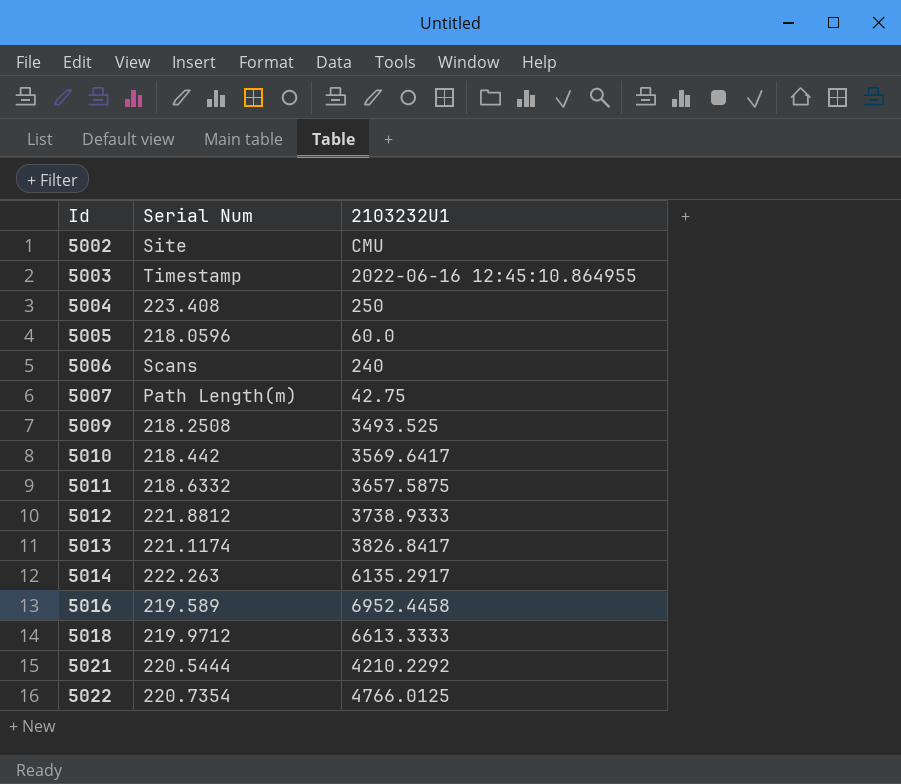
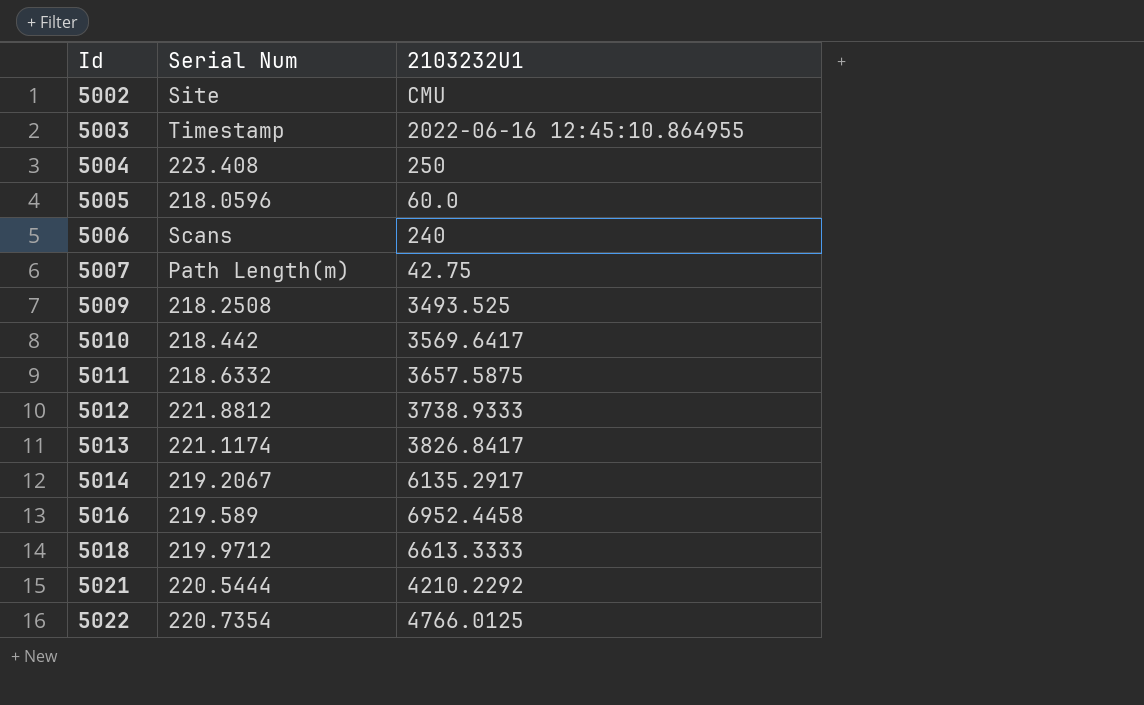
5014 | Serial Num: 222.263 -> 219.2067

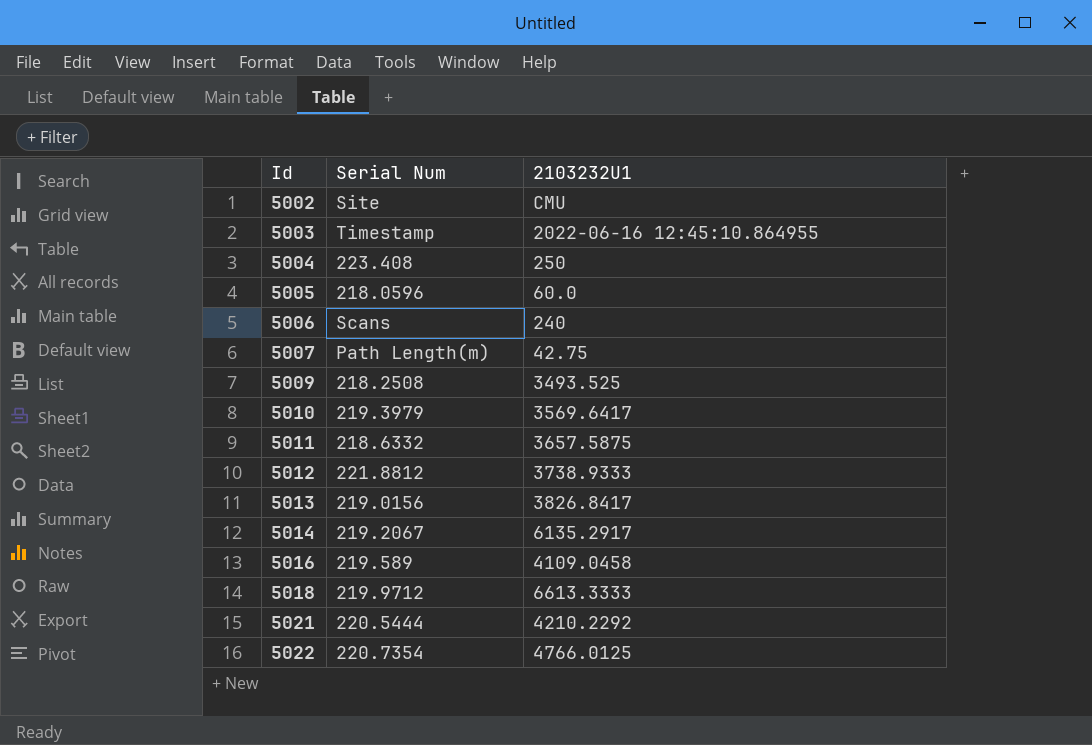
5010 | Serial Num: 218.442 -> 219.3979
5013 | Serial Num: 221.1174 -> 219.0156
5016 | 2103232U1: 6952.4458 -> 4109.0458

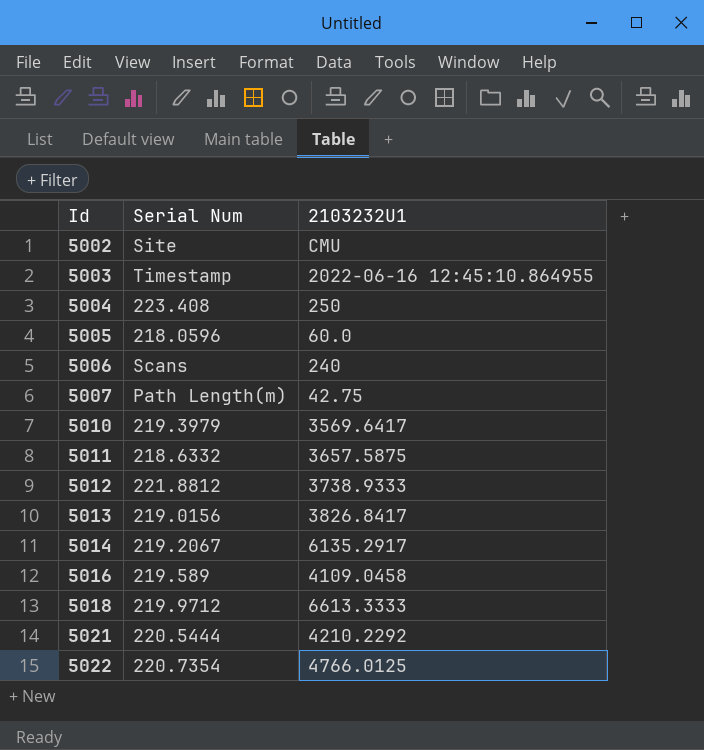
row 5009: 218.2508 | 3493.525 -> none

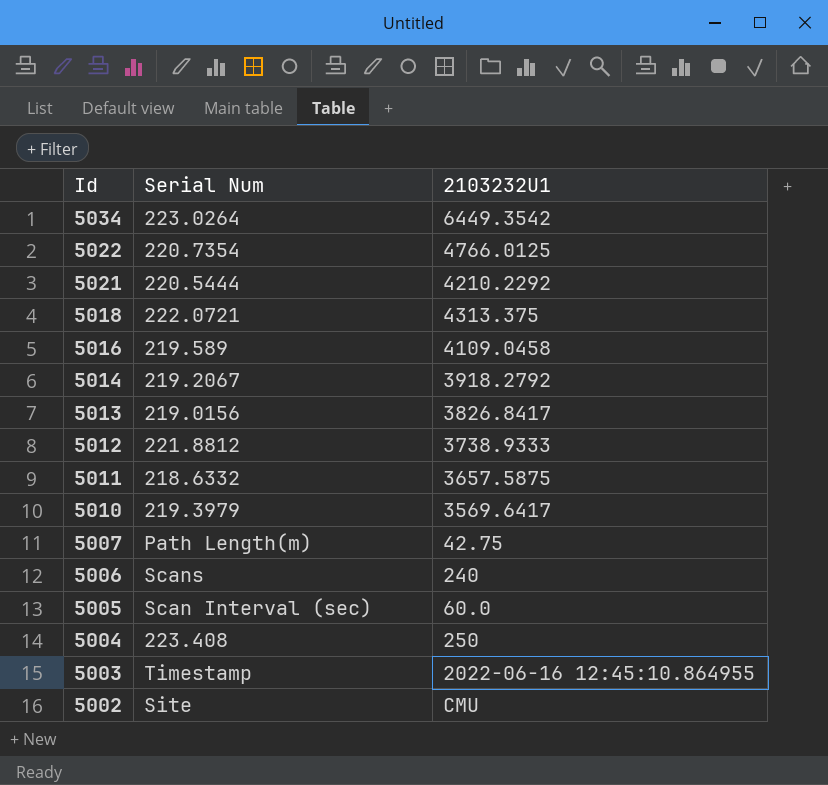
row order: Id ascending -> Id descending
row 5034: none -> 223.0264 | 6449.3542
5018 | Serial Num: 219.9712 -> 222.0721
5018 | 2103232U1: 6613.3333 -> 4313.375
5014 | 2103232U1: 6135.2917 -> 3918.2792
5005 | Serial Num: 218.0596 -> Scan Interval (sec)

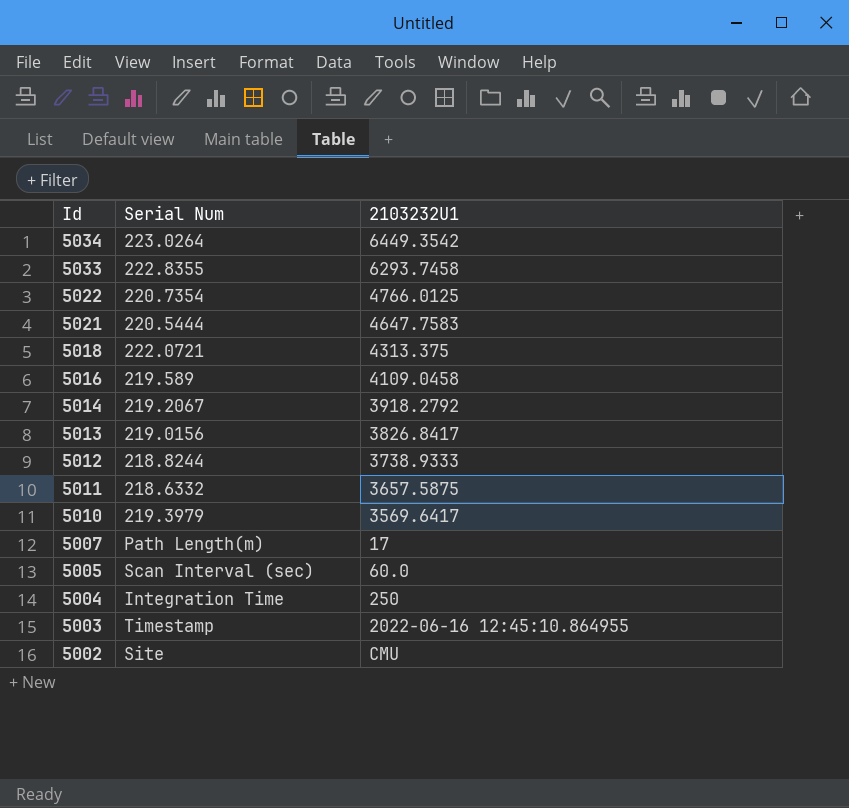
row 5006: Scans | 240 -> none
row 5033: none -> 222.8355 | 6293.7458
5021 | 2103232U1: 4210.2292 -> 4647.7583
5012 | Serial Num: 221.8812 -> 218.8244
5007 | 2103232U1: 42.75 -> 17
5004 | Serial Num: 223.408 -> Integration Time

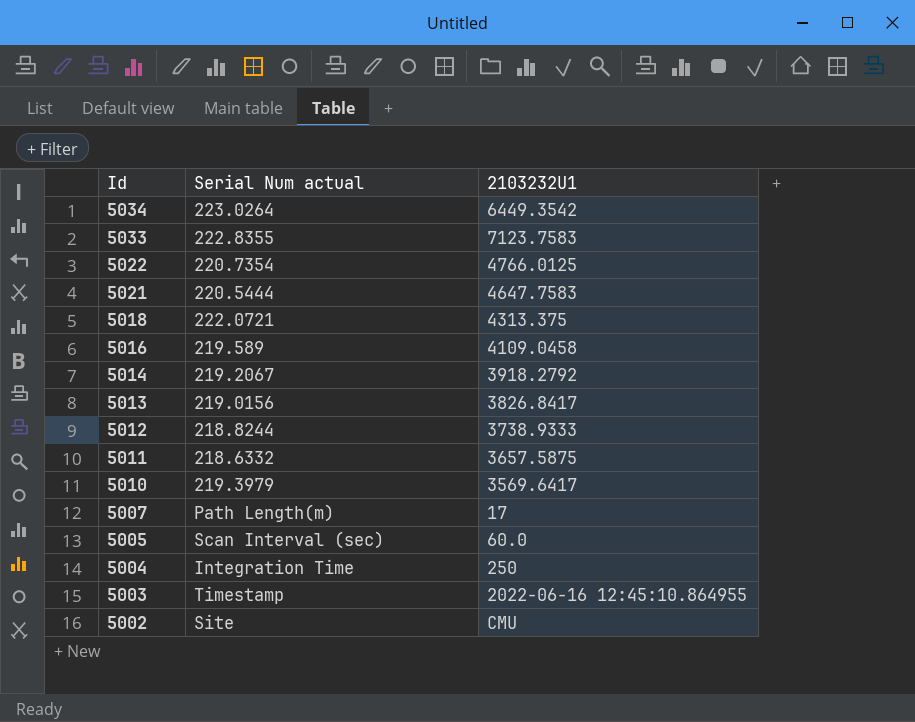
column name: Serial Num -> Serial Num actual
5033 | 2103232U1: 6293.7458 -> 7123.7583

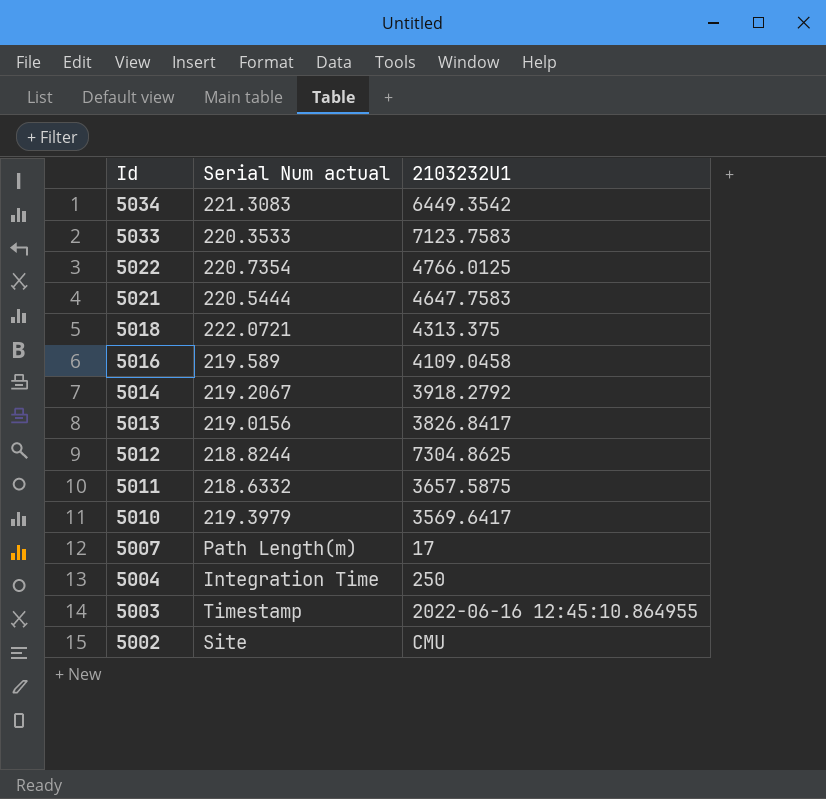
row 5005: Scan Interval (sec) | 60.0 -> none
5034 | Serial Num actual: 223.0264 -> 221.3083
5033 | Serial Num actual: 222.8355 -> 220.3533
5012 | 2103232U1: 3738.9333 -> 7304.8625

